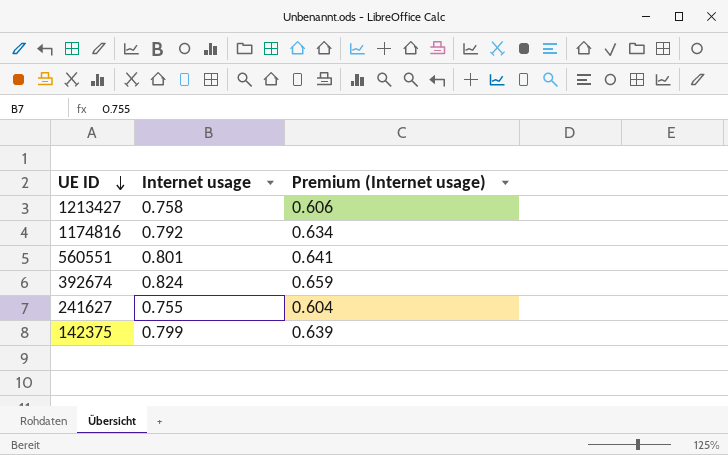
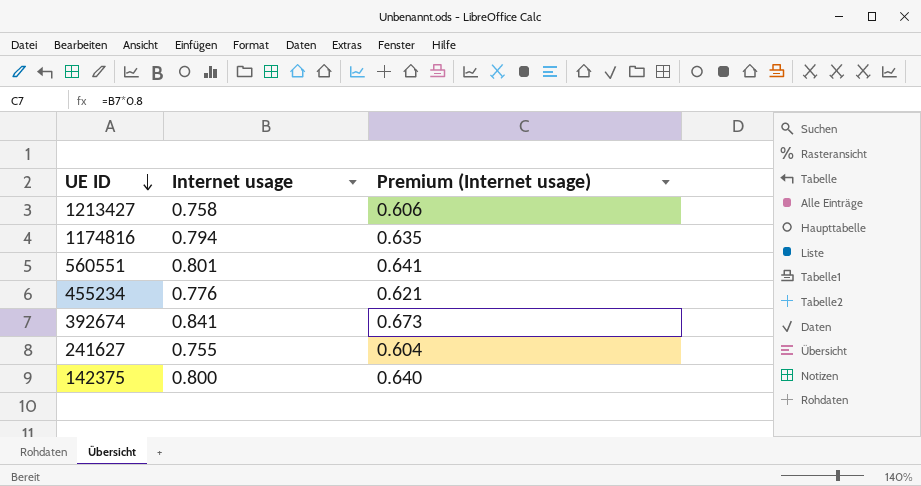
1174816 | Internet usage: 0.792 -> 0.794
1174816 | Premium (Internet usage): 0.634 -> 0.635
row 455234: none -> 0.776 | 0.621
392674 | Internet usage: 0.824 -> 0.841
392674 | Premium (Internet usage): 0.659 -> 0.673
142375 | Internet usage: 0.799 -> 0.800
142375 | Premium (Internet usage): 0.639 -> 0.640

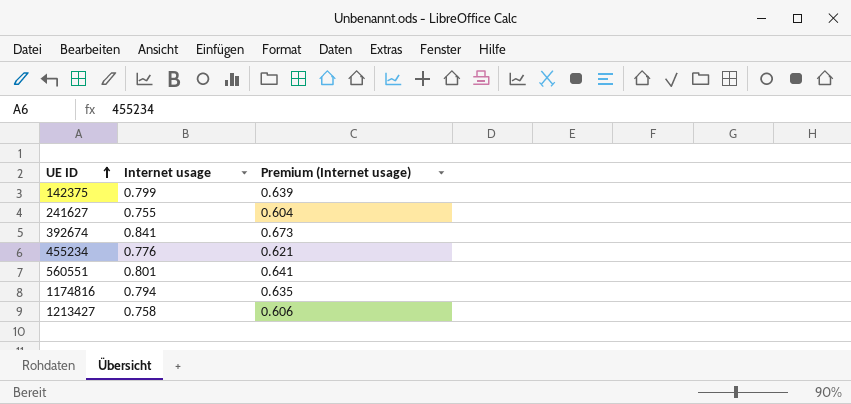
row order: UE ID descending -> UE ID ascending
142375 | Internet usage: 0.800 -> 0.799
142375 | Premium (Internet usage): 0.640 -> 0.639

